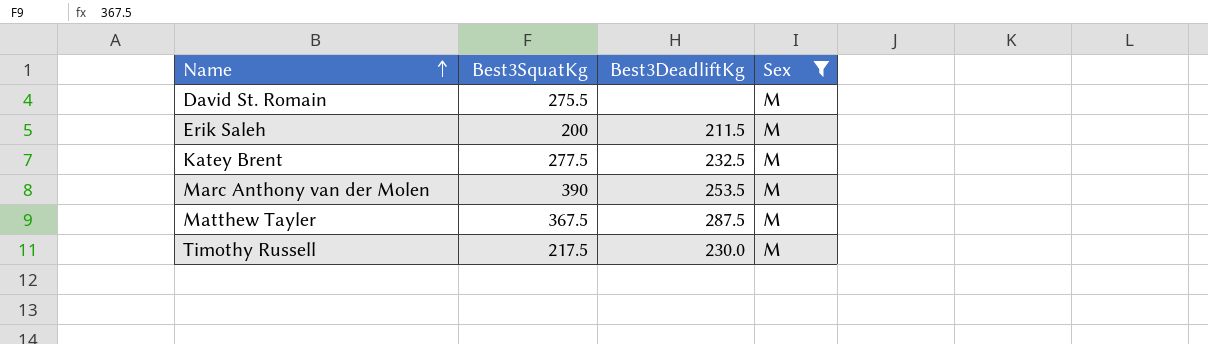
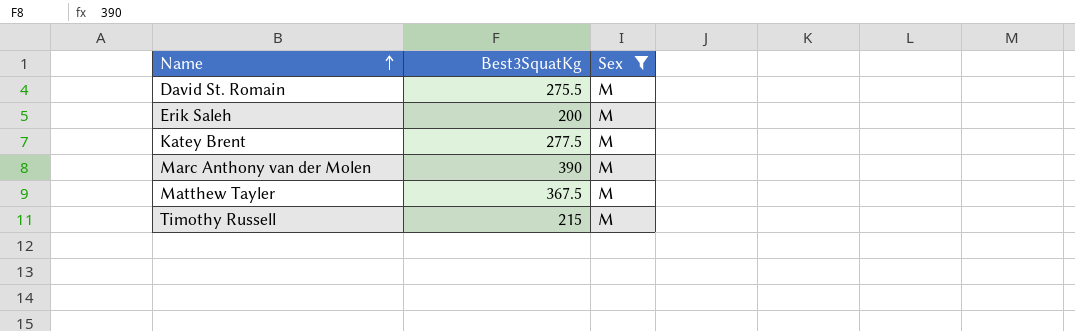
column Best3DeadliftKg | position: 3 -> none
Timothy Russell | Best3SquatKg: 217.5 -> 215

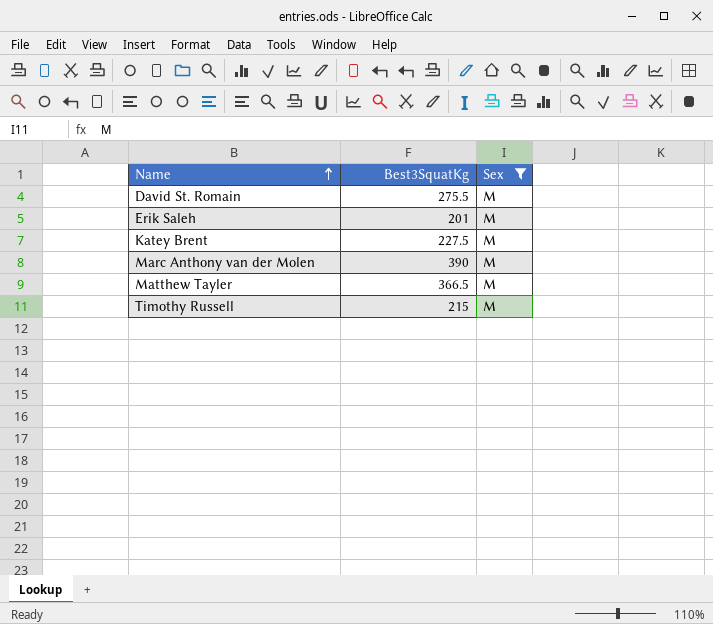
Erik Saleh | Best3SquatKg: 200 -> 201
Katey Brent | Best3SquatKg: 277.5 -> 227.5
Matthew Tayler | Best3SquatKg: 367.5 -> 366.5

